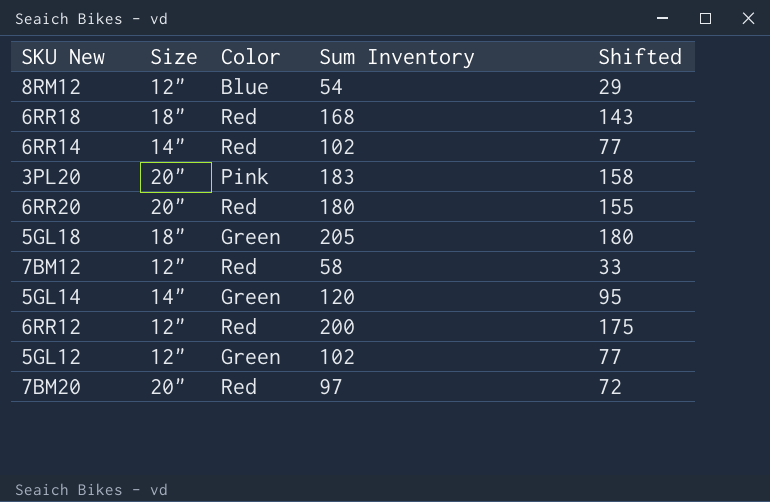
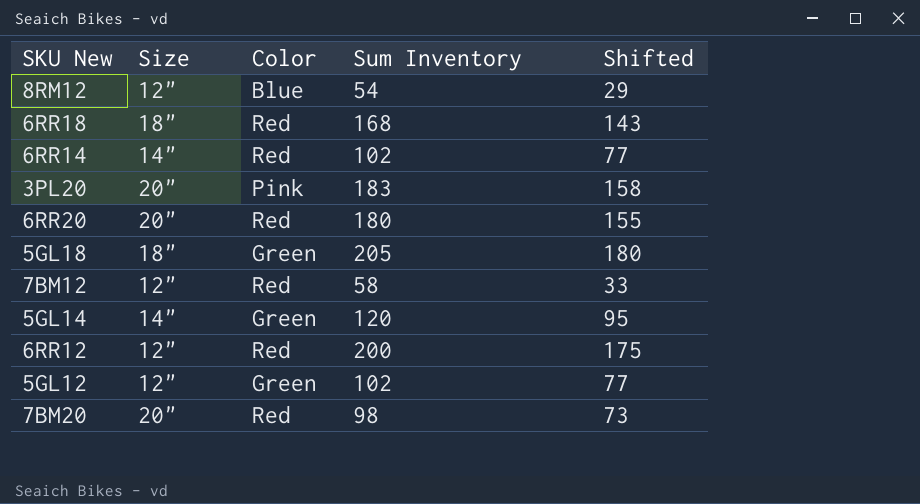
7BM20 | Sum Inventory: 97 -> 98
7BM20 | Shifted: 72 -> 73

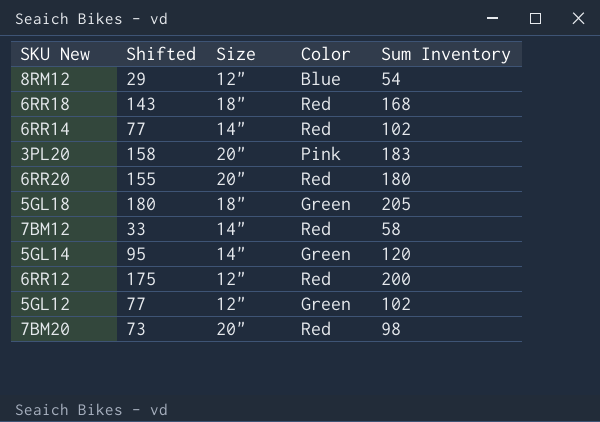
column Shifted | position: 5 -> 2
7BM12 | Size: 12" -> 14"

